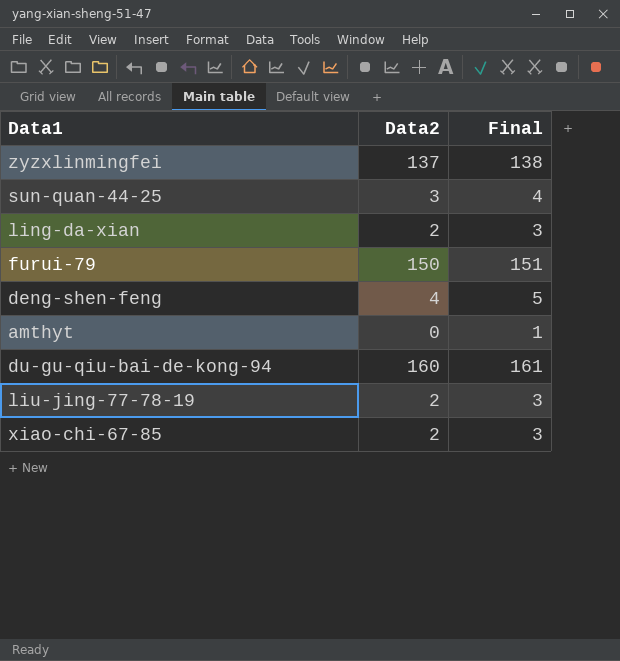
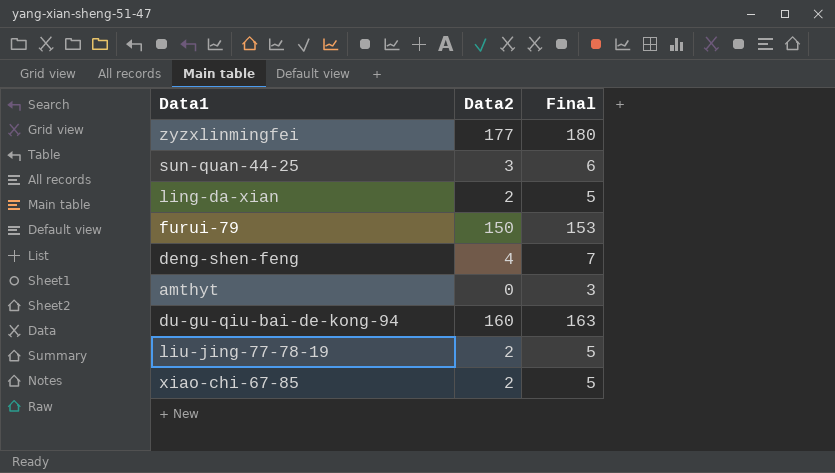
column Final | formula: [Data2] + 1 -> [Data2] + 3
zyzxlinmingfei | Data2: 137 -> 177

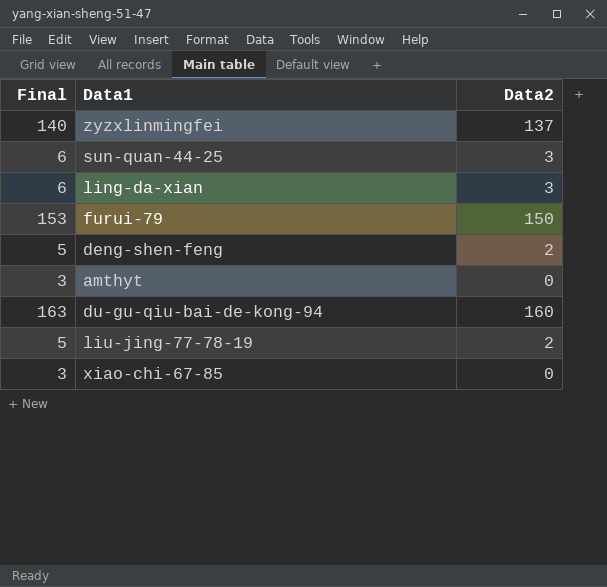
column Final | position: 3 -> 1
zyzxlinmingfei | Final: 180 -> 140
zyzxlinmingfei | Data2: 177 -> 137
ling-da-xian | Final: 5 -> 6
ling-da-xian | Data2: 2 -> 3
deng-shen-feng | Final: 7 -> 5
deng-shen-feng | Data2: 4 -> 2
xiao-chi-67-85 | Final: 5 -> 3
xiao-chi-67-85 | Data2: 2 -> 0

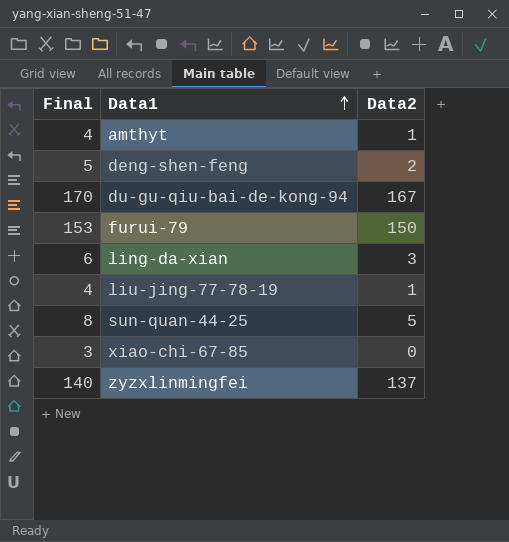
row order: none -> Data1 ascending
amthyt | Final: 3 -> 4
amthyt | Data2: 0 -> 1
du-gu-qiu-bai-de-kong-94 | Final: 163 -> 170
du-gu-qiu-bai-de-kong-94 | Data2: 160 -> 167
liu-jing-77-78-19 | Final: 5 -> 4
liu-jing-77-78-19 | Data2: 2 -> 1
sun-quan-44-25 | Final: 6 -> 8
sun-quan-44-25 | Data2: 3 -> 5

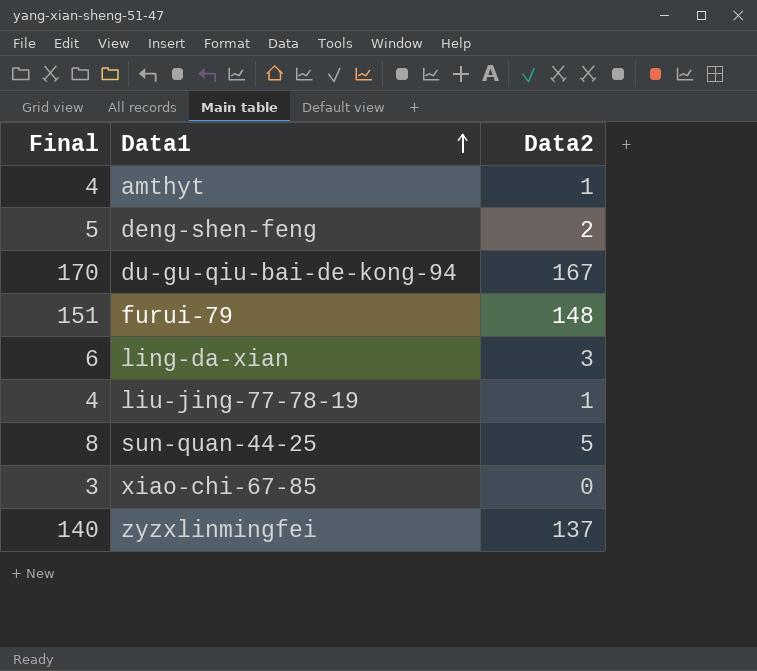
furui-79 | Final: 153 -> 151
furui-79 | Data2: 150 -> 148

